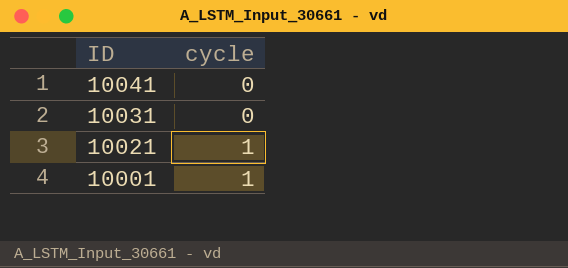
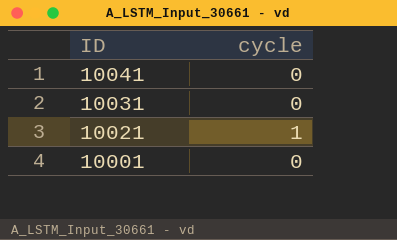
10001 | cycle: 1 -> 0

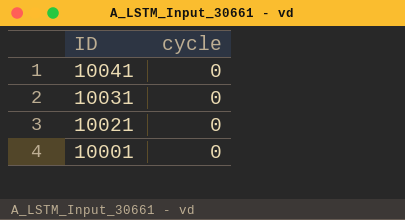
10021 | cycle: 1 -> 0

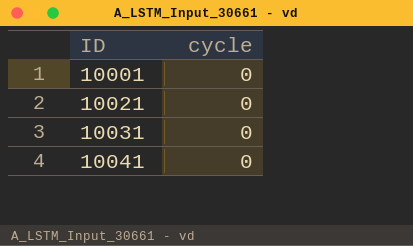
row order: ID descending -> ID ascending

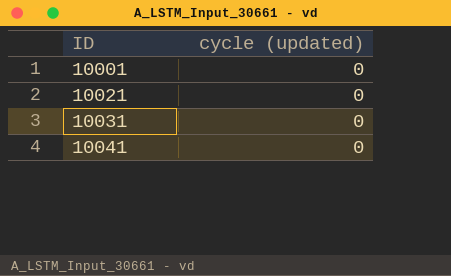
column name: cycle -> cycle (updated)

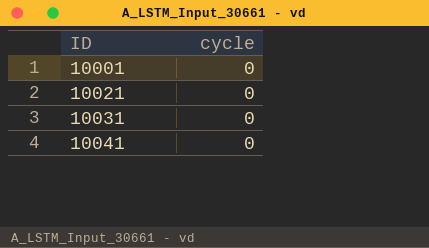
column name: cycle (updated) -> cycle

